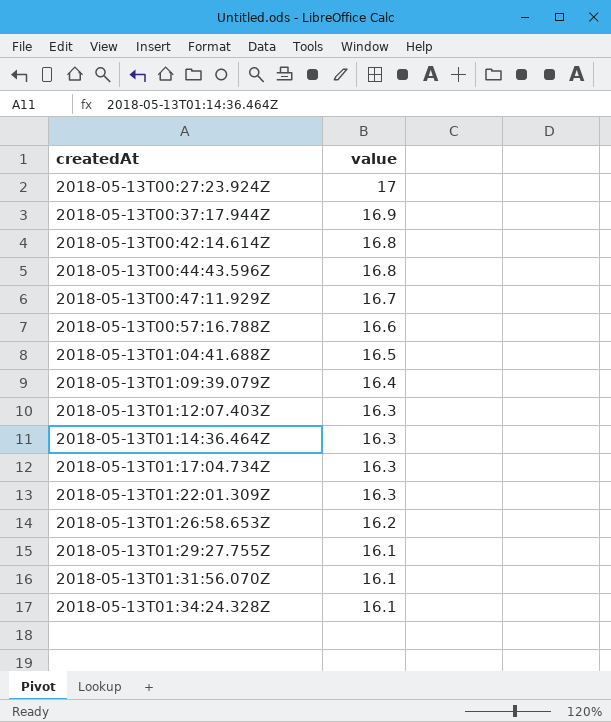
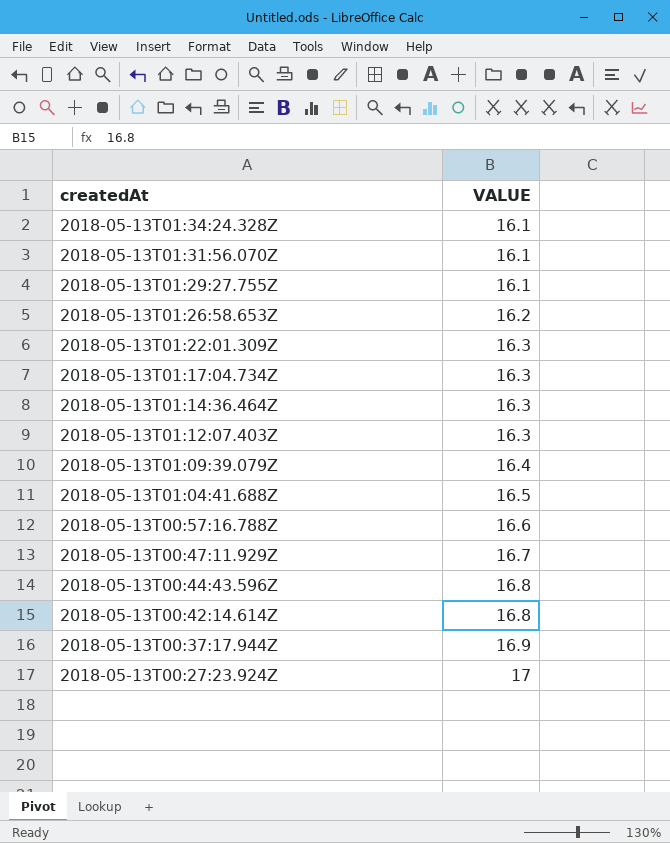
row order: createdAt ascending -> createdAt descending
column name: value -> VALUE

